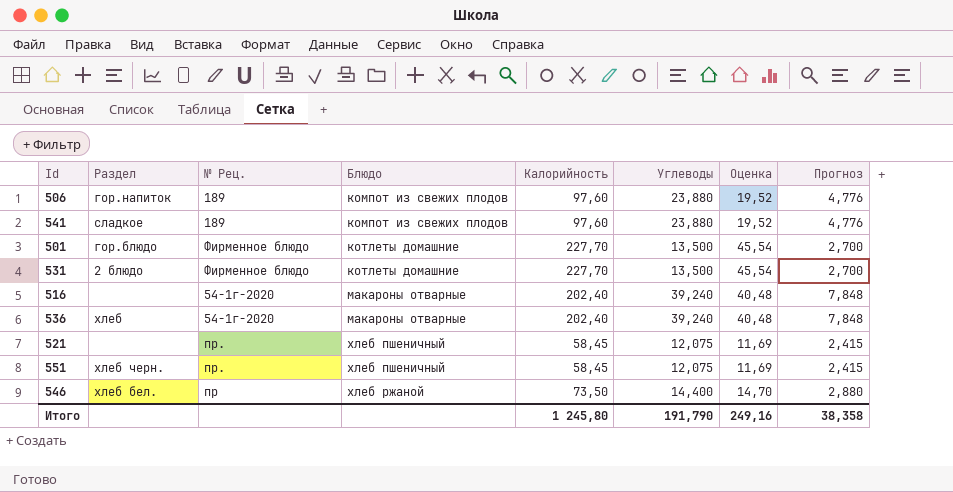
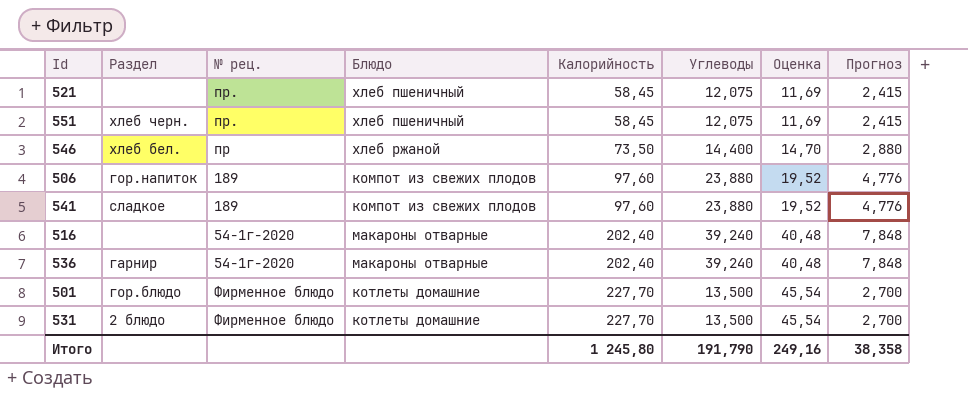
row order: Блюдо ascending -> Калорийность ascending
column name: № Рец. -> № рец.
536 | Раздел: хлеб -> гарнир

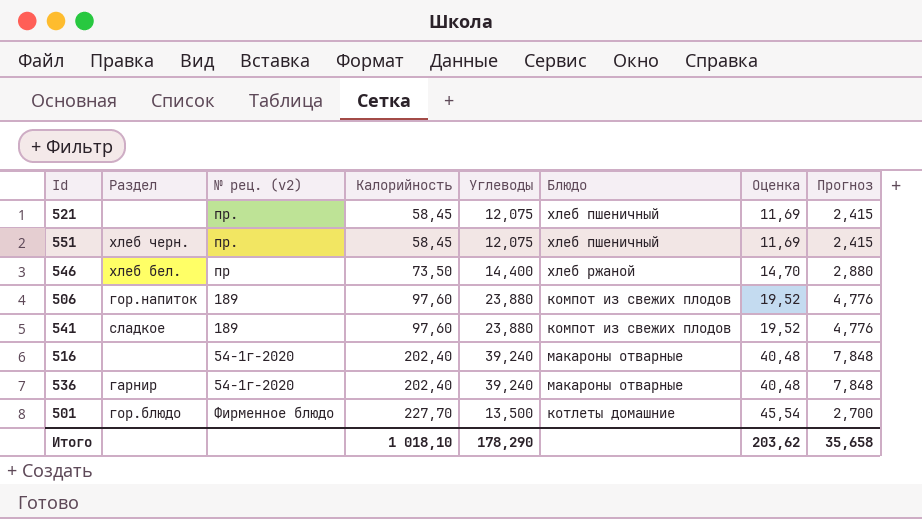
column name: № рец. -> № рец. (v2)
column Блюдо | position: 4 -> 6
row 531: 2 блюдо | Фирменное блюдо | котлеты домашние | 227,70 | 13,500 | 45,54 | 2,700 -> none
Итого | Калорийность: 1 245,80 -> 1 018,10
Итого | Углеводы: 191,790 -> 178,290
Итого | Оценка: 249,16 -> 203,62
Итого | Прогноз: 38,358 -> 35,658

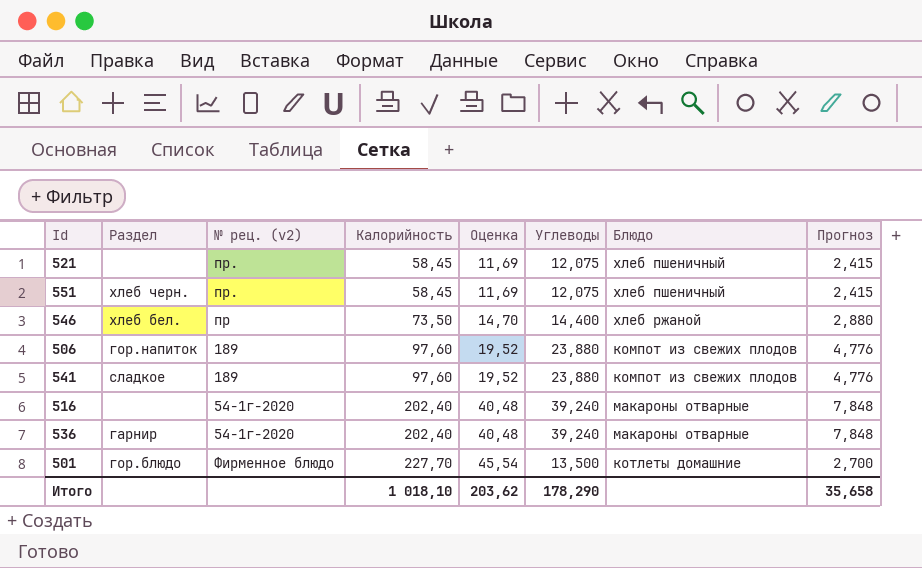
column Оценка | position: 7 -> 5

